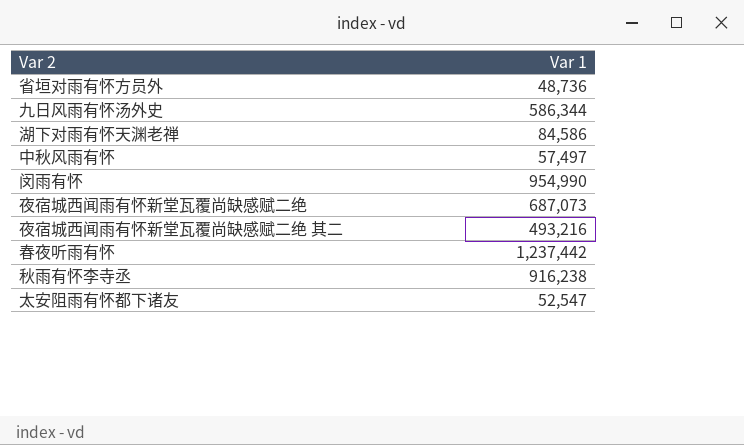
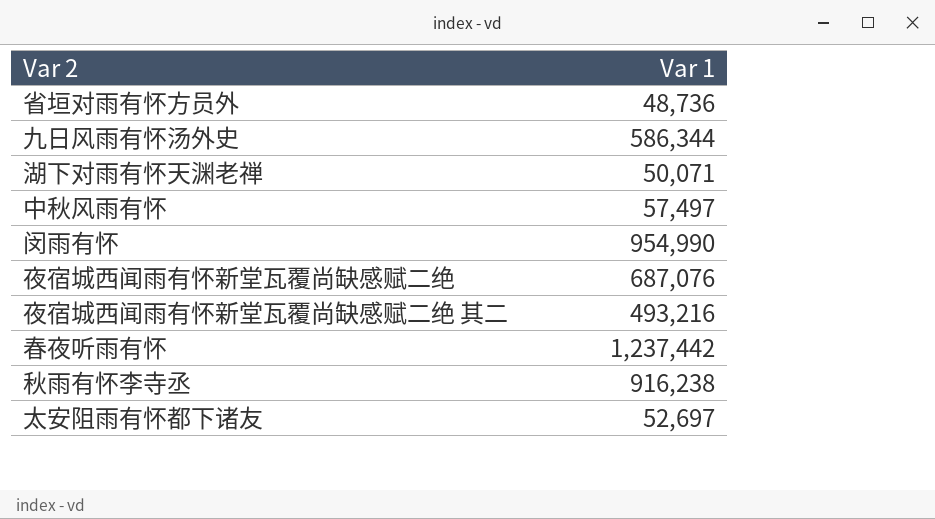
湖下对雨有怀天渊老禅 | Var 1: 84,586 -> 50,071
夜宿城西闻雨有怀新堂瓦覆尚缺感赋二绝 | Var 1: 687,073 -> 687,076
太安阻雨有怀都下诸友 | Var 1: 52,547 -> 52,697

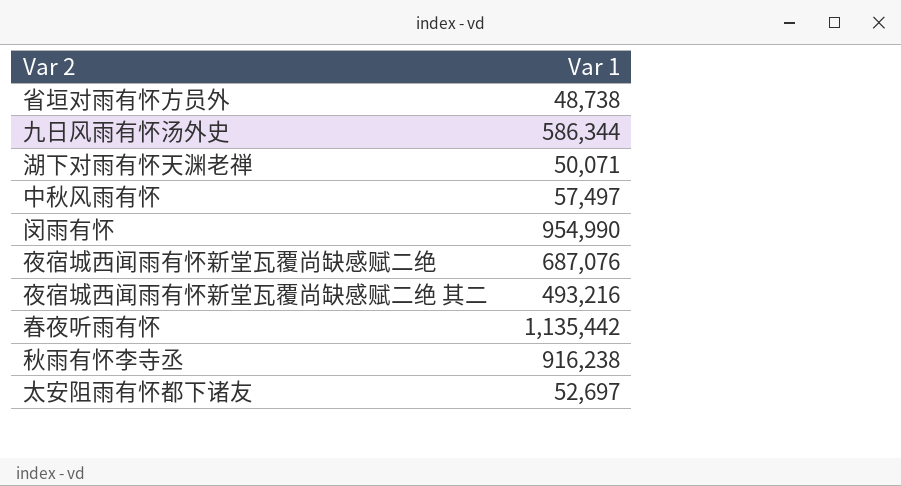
省垣对雨有怀方员外 | Var 1: 48,736 -> 48,738
春夜听雨有怀 | Var 1: 1,237,442 -> 1,135,442

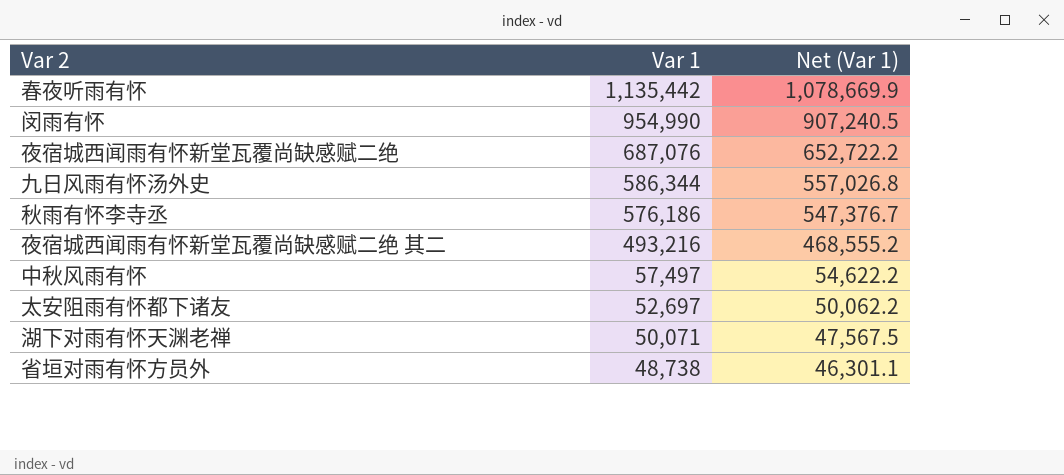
row order: none -> Var 1 descending
column Net (Var 1) | formula: none -> [Var 1] * 0.95
秋雨有怀李寺丞 | Var 1: 916,238 -> 576,186

